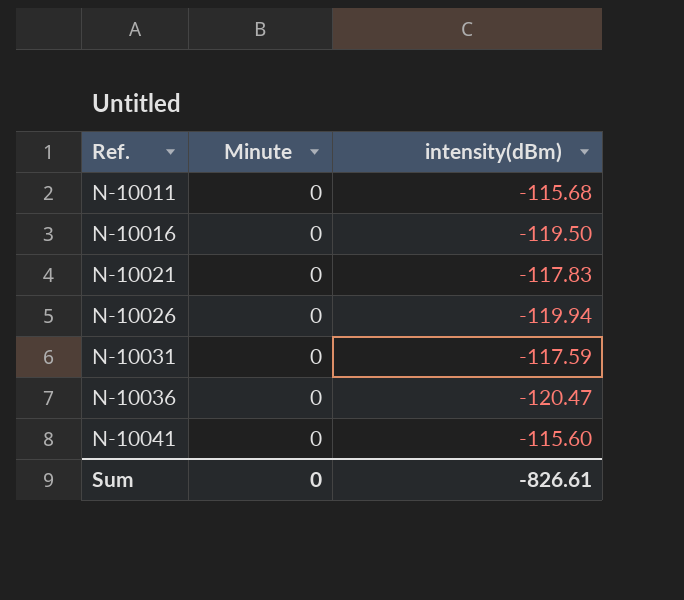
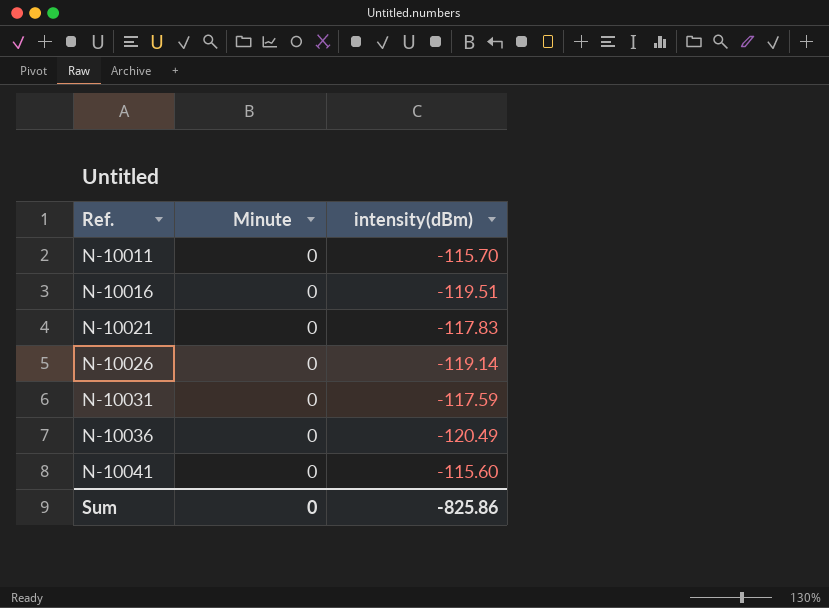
N-10011 | intensity(dBm): -115.68 -> -115.70
N-10016 | intensity(dBm): -119.50 -> -119.51
N-10026 | intensity(dBm): -119.94 -> -119.14
N-10036 | intensity(dBm): -120.47 -> -120.49
Sum | intensity(dBm): -826.61 -> -825.86

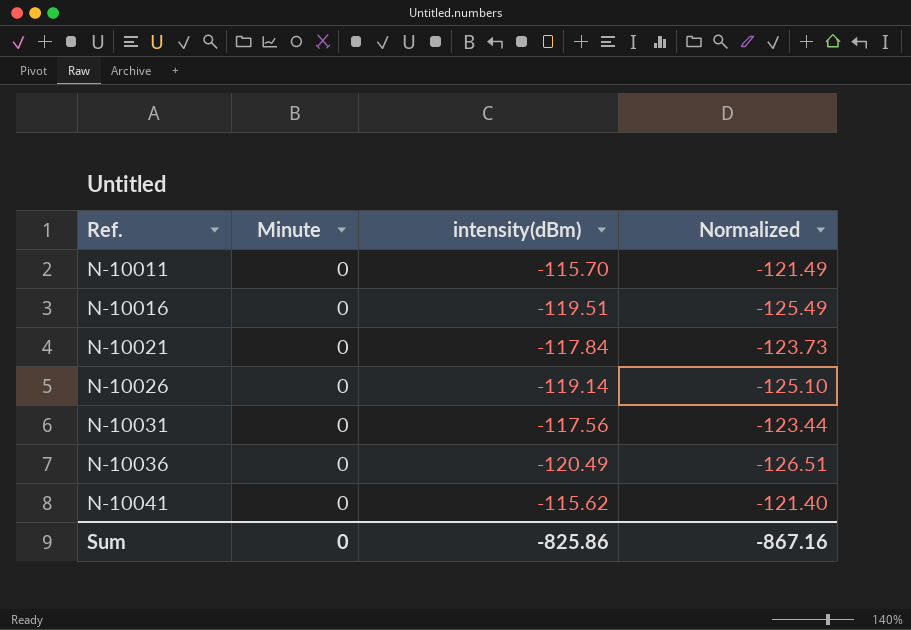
column Normalized | formula: none -> [intensity(dBm)] * 1.05
N-10021 | intensity(dBm): -117.83 -> -117.84
N-10031 | intensity(dBm): -117.59 -> -117.56
N-10041 | intensity(dBm): -115.60 -> -115.62

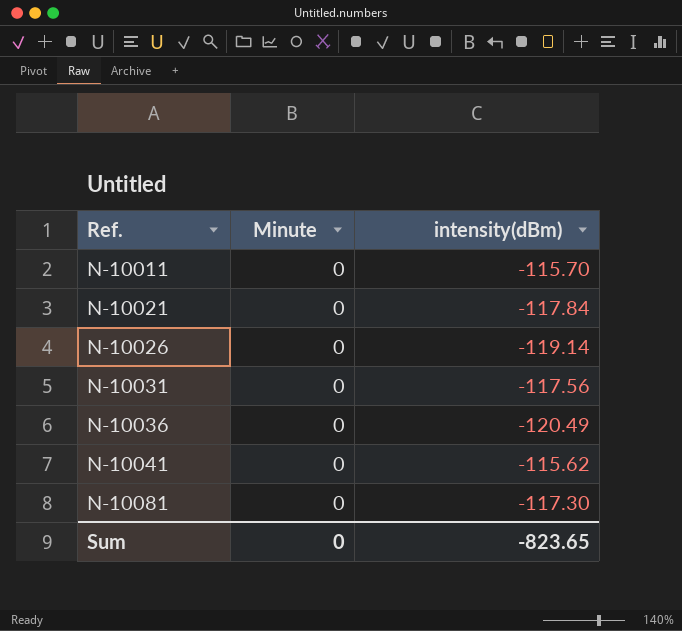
column Normalized | formula: [intensity(dBm)] * 1.05 -> none
row N-10016: 0 | -119.51 | -125.49 -> none
row N-10081: none -> 0 | -117.30
Sum | intensity(dBm): -825.86 -> -823.65

